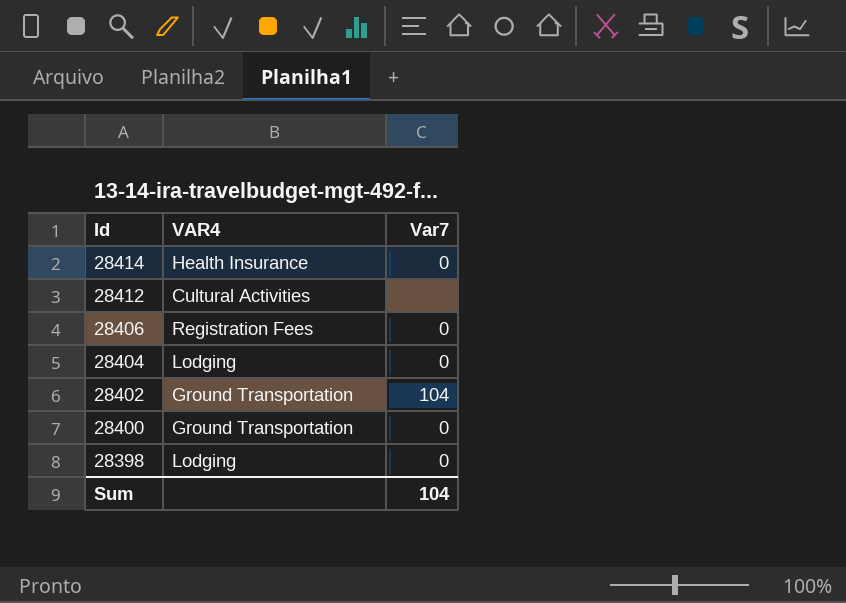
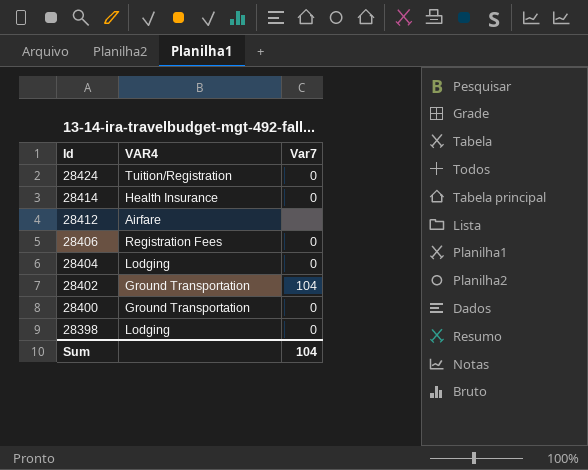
row 28424: none -> Tuition/Registration | 0
28412 | VAR4: Cultural Activities -> Airfare

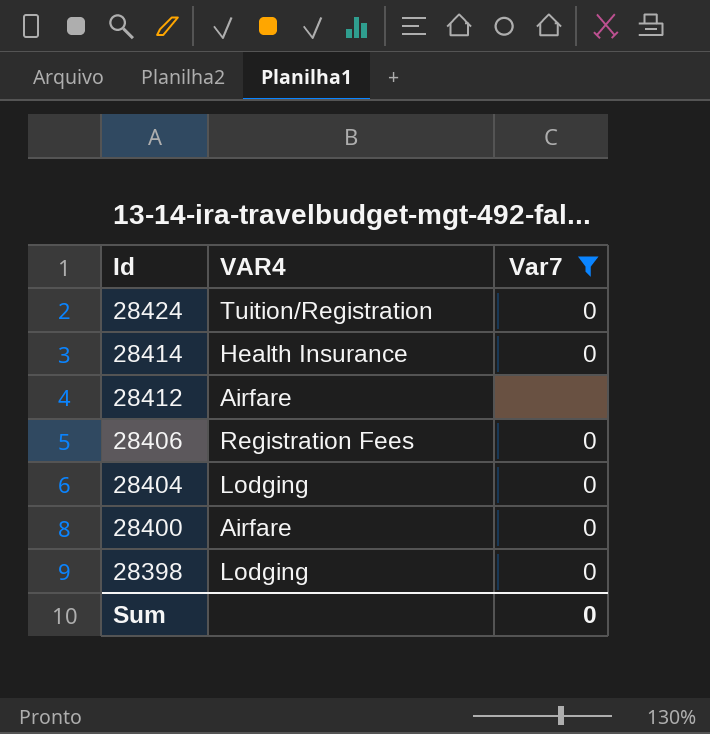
filter: none -> Var7 != 104
28400 | VAR4: Ground Transportation -> Airfare
Sum | Var7: 104 -> 0

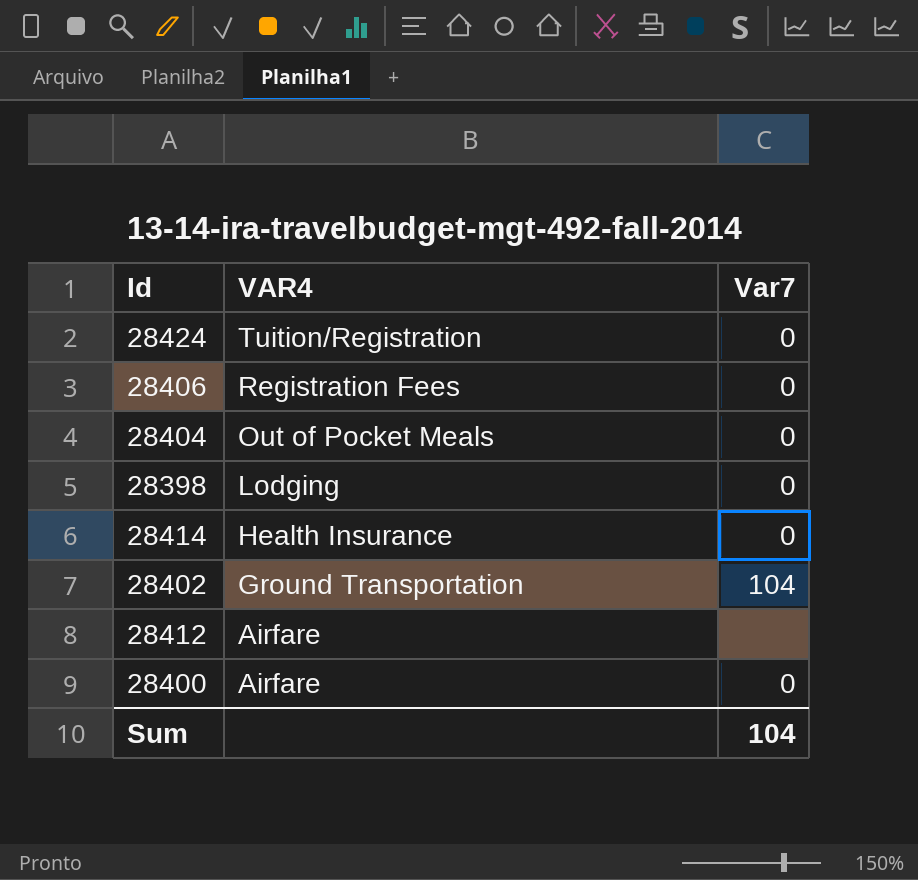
filter: Var7 != 104 -> none
row order: Id descending -> VAR4 descending
28404 | VAR4: Lodging -> Out of Pocket Meals
Sum | Var7: 0 -> 104

